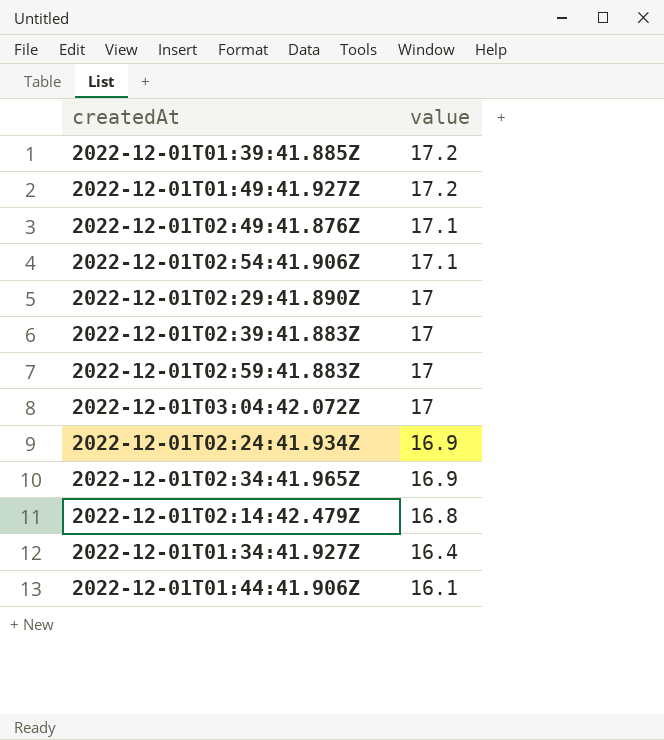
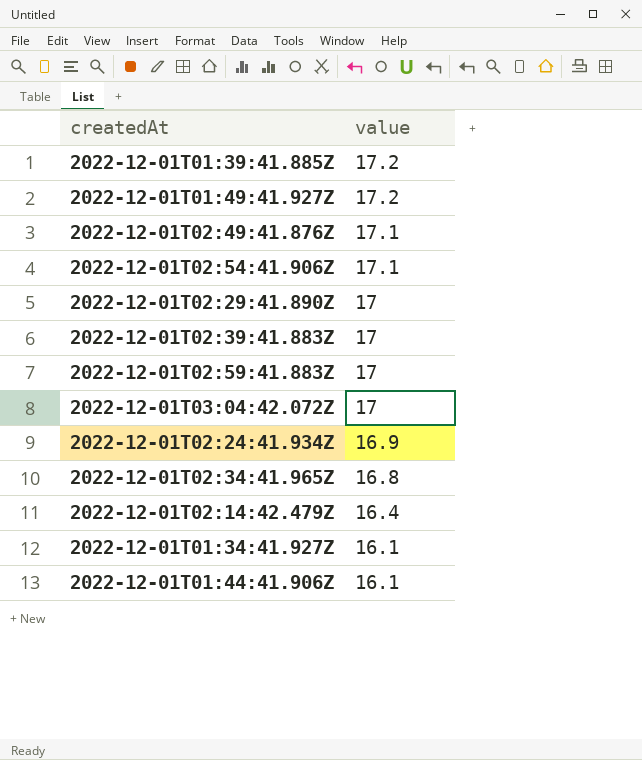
2022-12-01T02:34:41.965Z | value: 16.9 -> 16.8
2022-12-01T02:14:42.479Z | value: 16.8 -> 16.4
2022-12-01T01:34:41.927Z | value: 16.4 -> 16.1

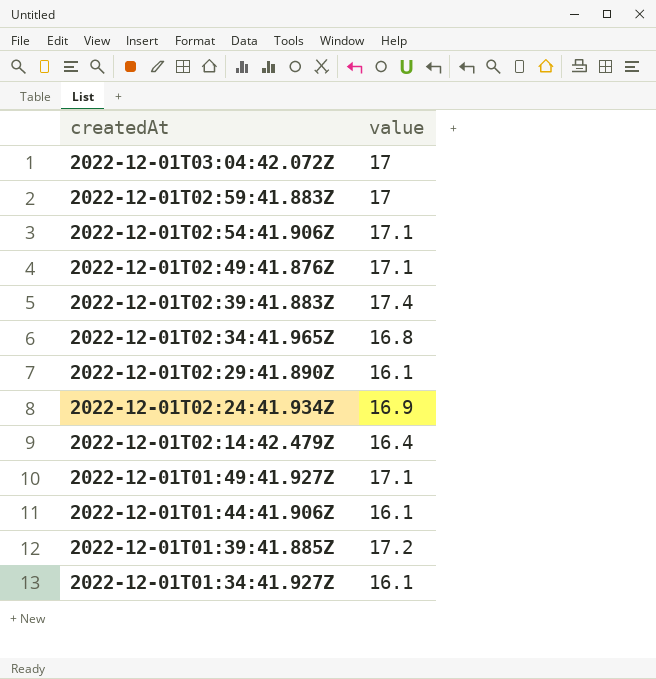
row order: value descending -> createdAt descending
2022-12-01T02:39:41.883Z | value: 17 -> 17.4
2022-12-01T02:29:41.890Z | value: 17 -> 16.1
2022-12-01T01:49:41.927Z | value: 17.2 -> 17.1

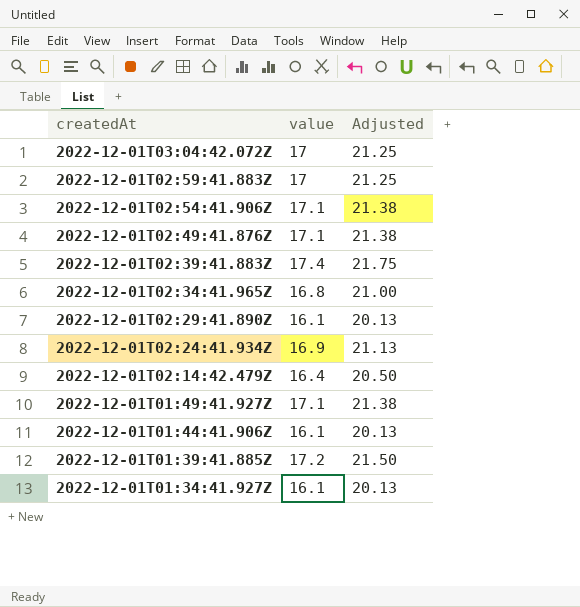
column Adjusted | formula: none -> [value] * 1.25

